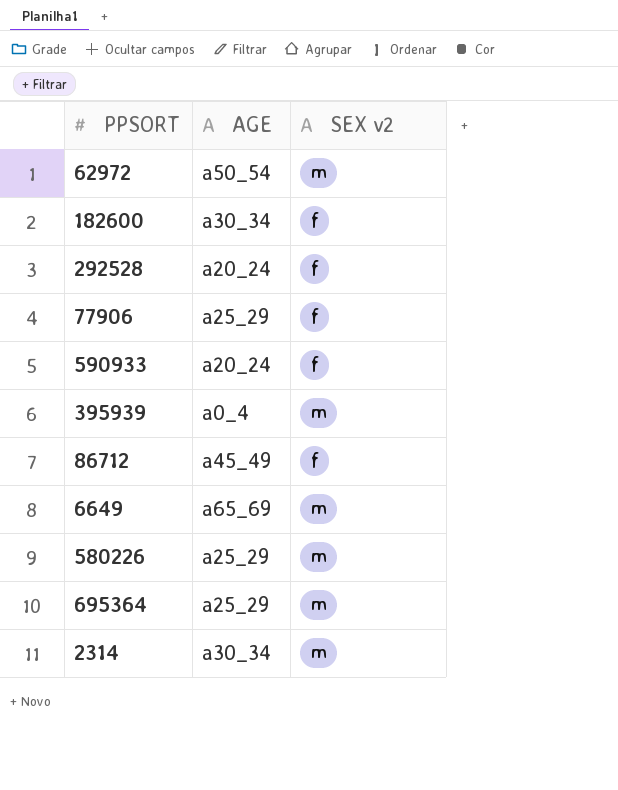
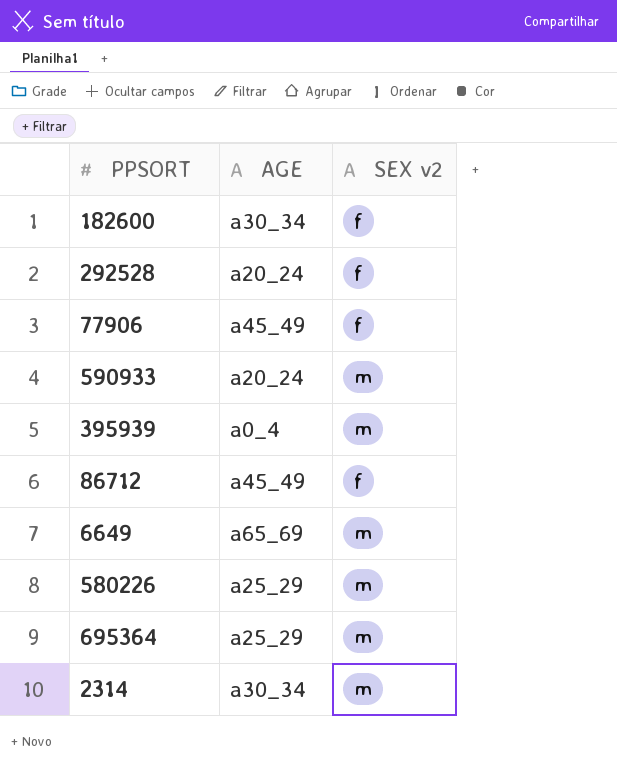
row 62972: a50_54 | m -> none
77906 | AGE: a25_29 -> a45_49
590933 | SEX v2: f -> m

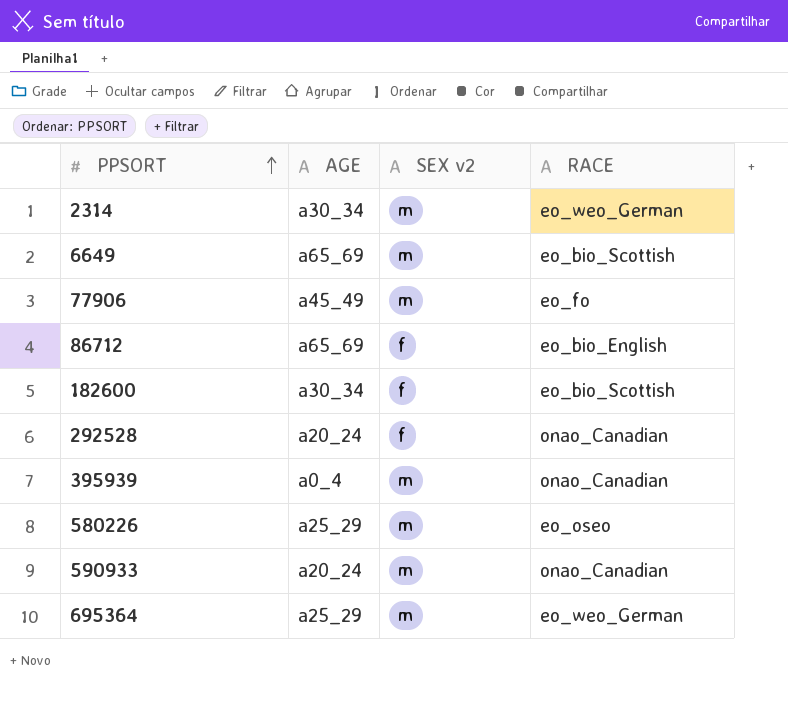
row order: none -> PPSORT ascending
column RACE | position: none -> 4
77906 | SEX v2: f -> m
86712 | AGE: a45_49 -> a65_69

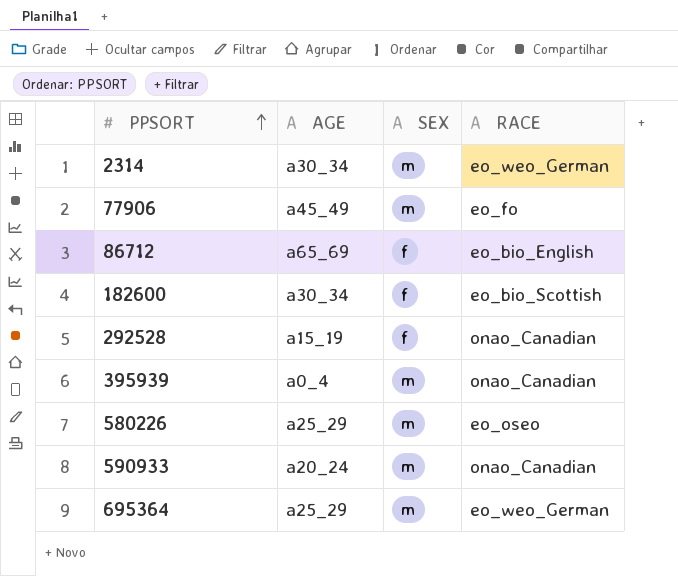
column name: SEX v2 -> SEX
row 6649: a65_69 | m | eo_bio_Scottish -> none
292528 | AGE: a20_24 -> a15_19

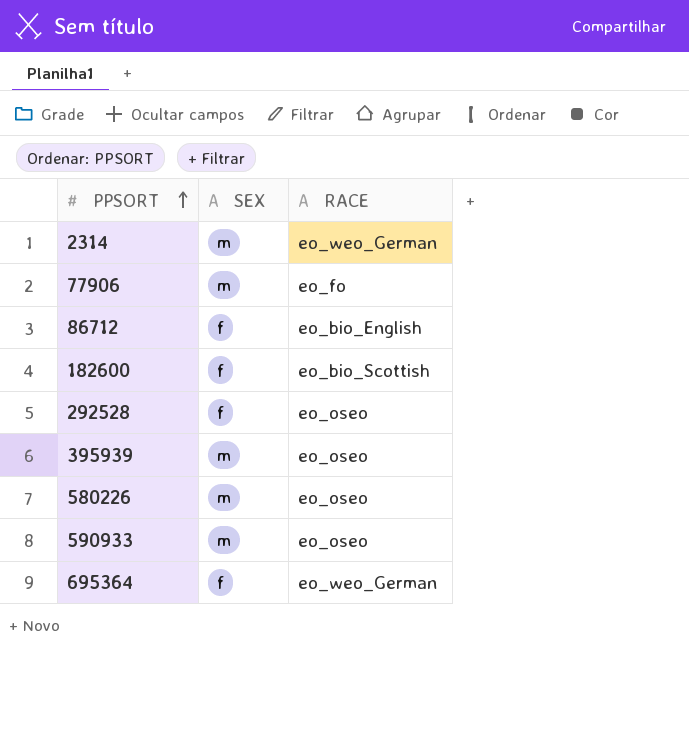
column AGE | position: 2 -> none
292528 | RACE: onao_Canadian -> eo_oseo
395939 | RACE: onao_Canadian -> eo_oseo
590933 | RACE: onao_Canadian -> eo_oseo
695364 | SEX: m -> f

